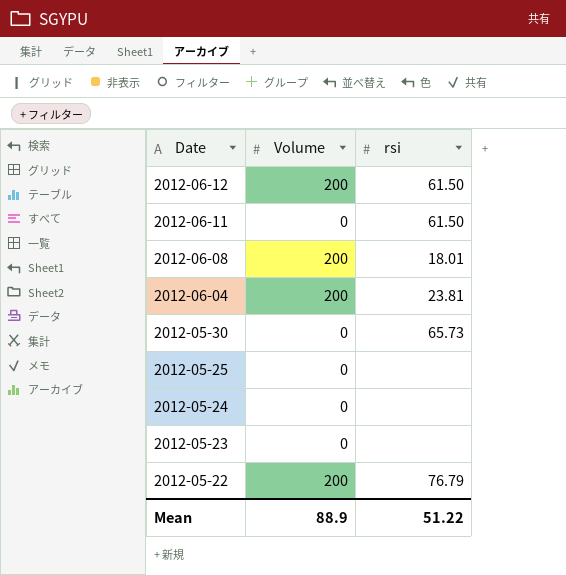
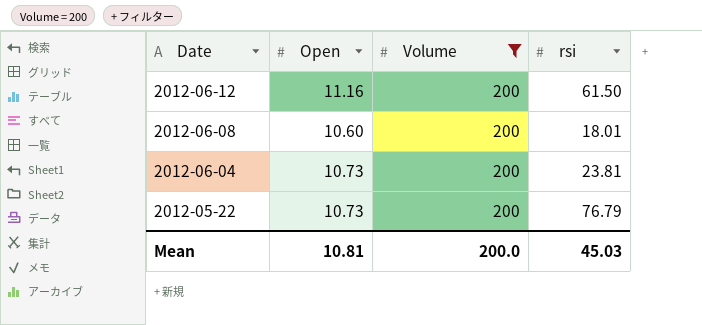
filter: none -> Volume = 200
column Open | position: none -> 2
Mean | Volume: 88.9 -> 200.0
Mean | rsi: 51.22 -> 45.03

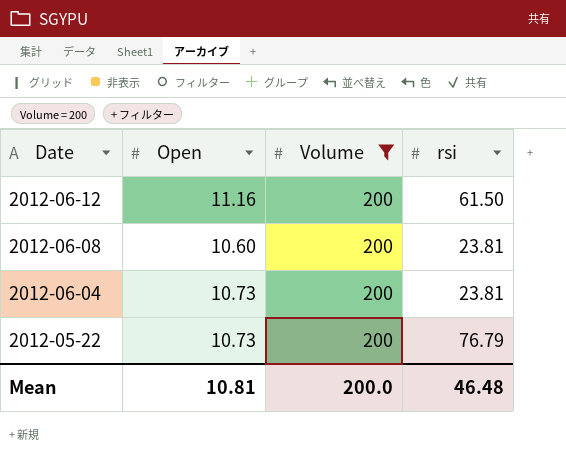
2012-06-08 | rsi: 18.01 -> 23.81
Mean | rsi: 45.03 -> 46.48

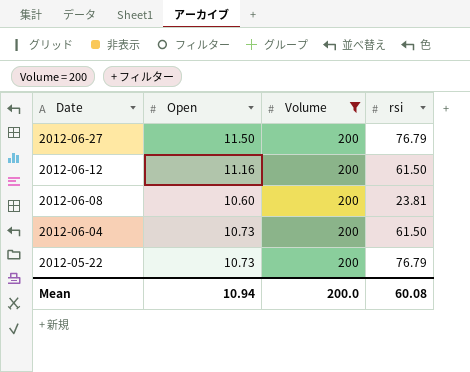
row 2012-06-27: none -> 11.50 | 200 | 76.79
2012-06-04 | rsi: 23.81 -> 61.50
Mean | Open: 10.81 -> 10.94
Mean | rsi: 46.48 -> 60.08

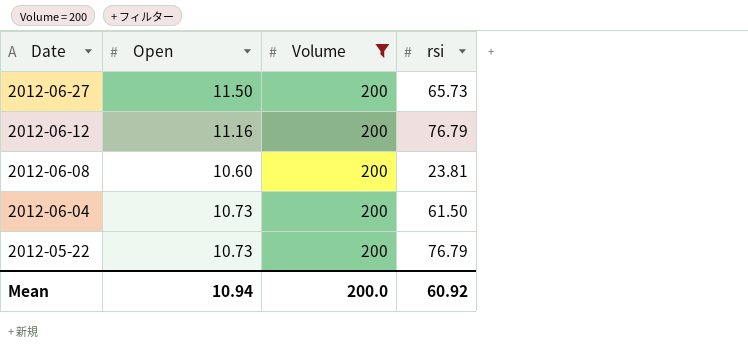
2012-06-27 | rsi: 76.79 -> 65.73
2012-06-12 | rsi: 61.50 -> 76.79
Mean | rsi: 60.08 -> 60.92

